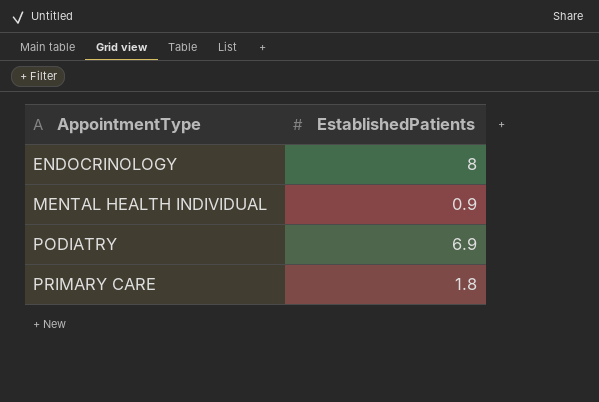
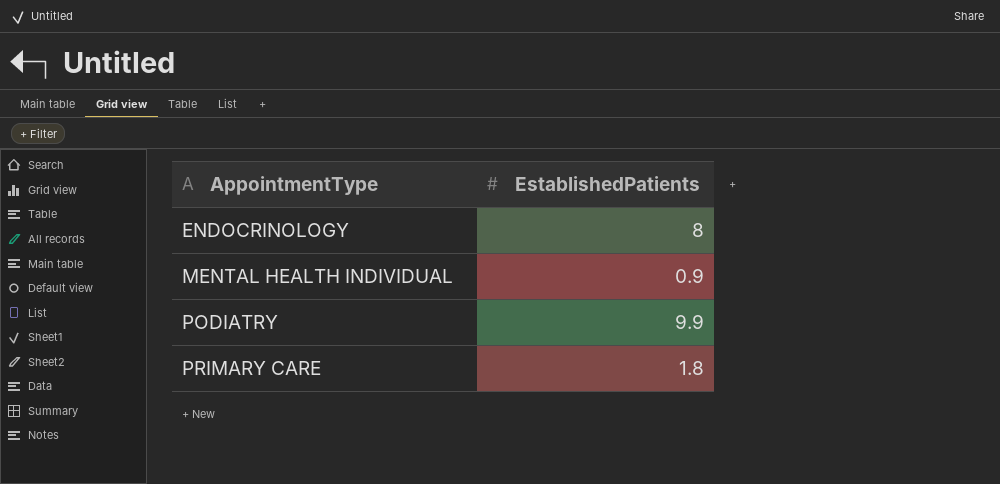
PODIATRY | EstablishedPatients: 6.9 -> 9.9

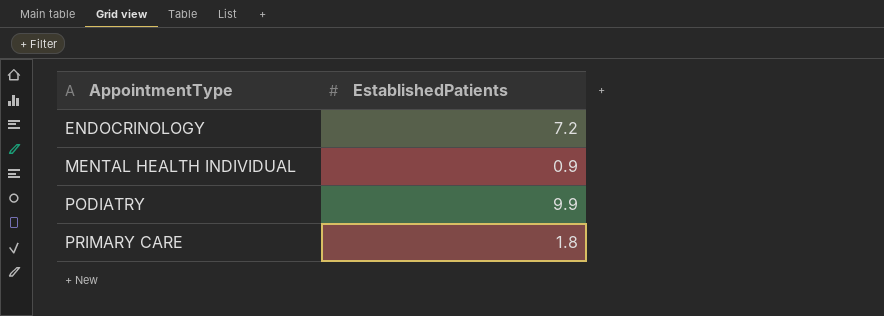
ENDOCRINOLOGY | EstablishedPatients: 8 -> 7.2

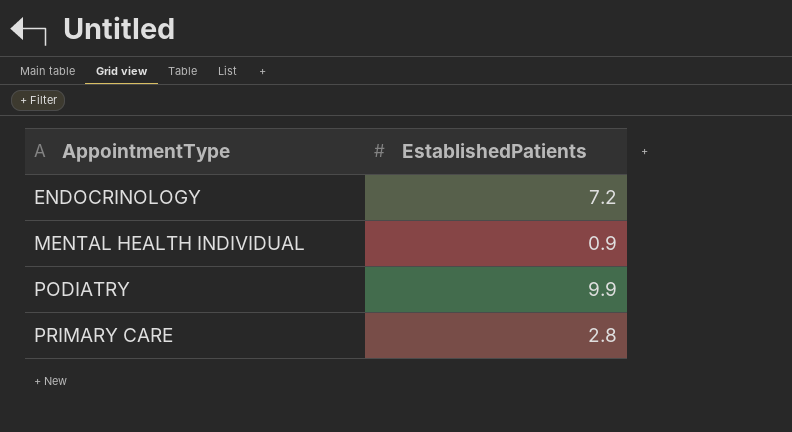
PRIMARY CARE | EstablishedPatients: 1.8 -> 2.8

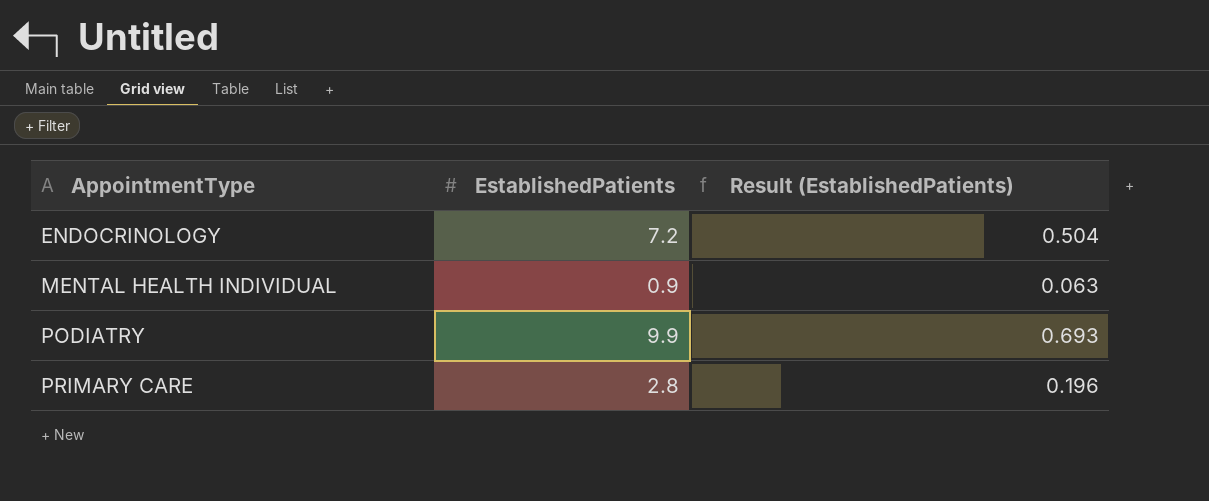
column Result (EstablishedPatients) | formula: none -> [EstablishedPatients] * 0.07

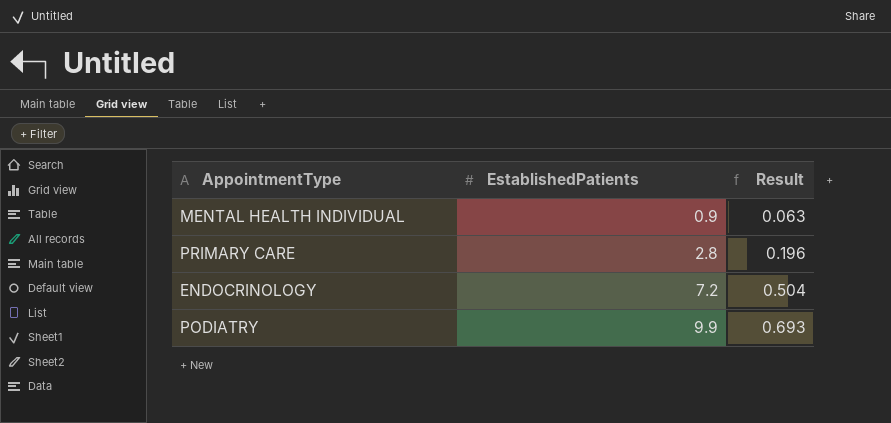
row order: AppointmentType ascending -> EstablishedPatients ascending
column name: Result (EstablishedPatients) -> Result

